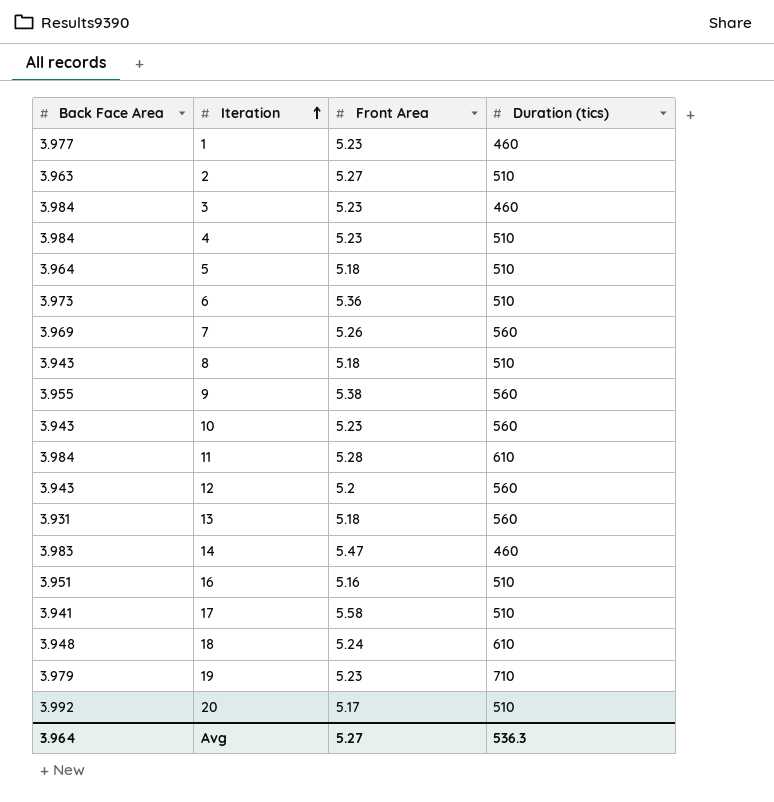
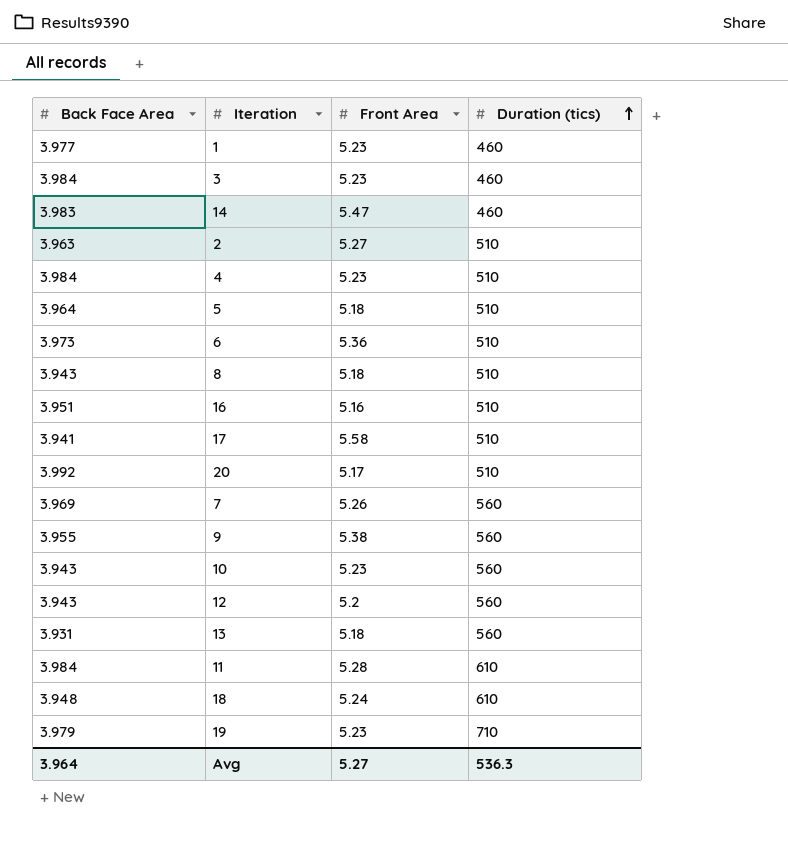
row order: Iteration ascending -> Duration (tics) ascending

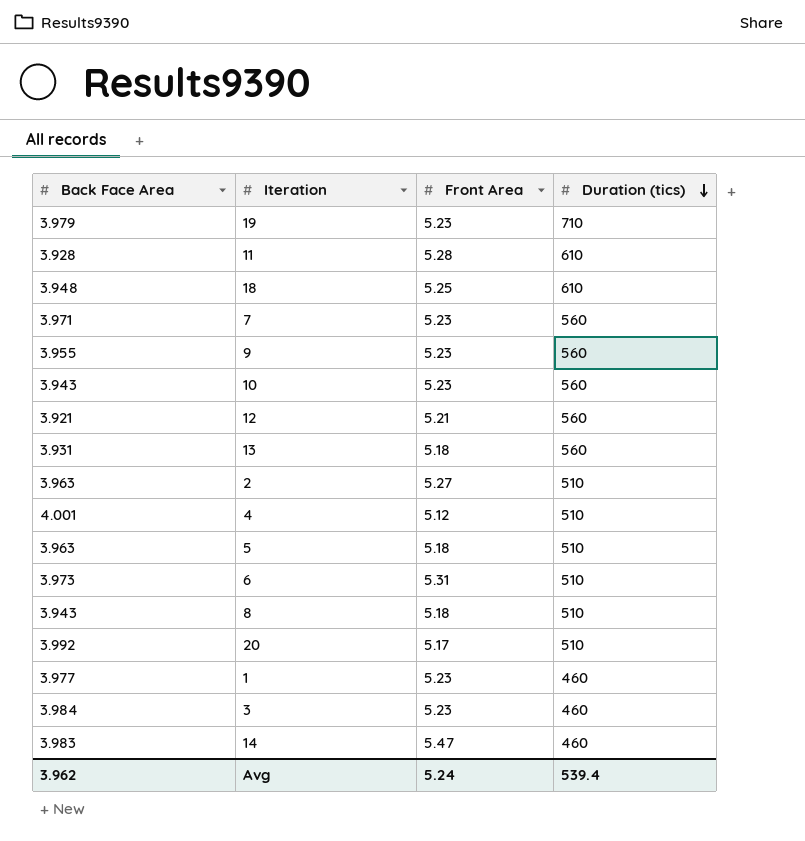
row order: Duration (tics) ascending -> Duration (tics) descending
row 16: 3.951 | 5.16 | 510 -> none
row 17: 3.941 | 5.58 | 510 -> none
11 | Back Face Area: 3.984 -> 3.928
18 | Front Area: 5.24 -> 5.25
7 | Back Face Area: 3.969 -> 3.971
7 | Front Area: 5.26 -> 5.23
9 | Front Area: 5.38 -> 5.23
12 | Back Face Area: 3.943 -> 3.921
12 | Front Area: 5.2 -> 5.21
4 | Back Face Area: 3.984 -> 4.001
4 | Front Area: 5.23 -> 5.12
5 | Back Face Area: 3.964 -> 3.963
6 | Front Area: 5.36 -> 5.31
Avg | Back Face Area: 3.964 -> 3.962
Avg | Front Area: 5.27 -> 5.24
Avg | Duration (tics): 536.3 -> 539.4

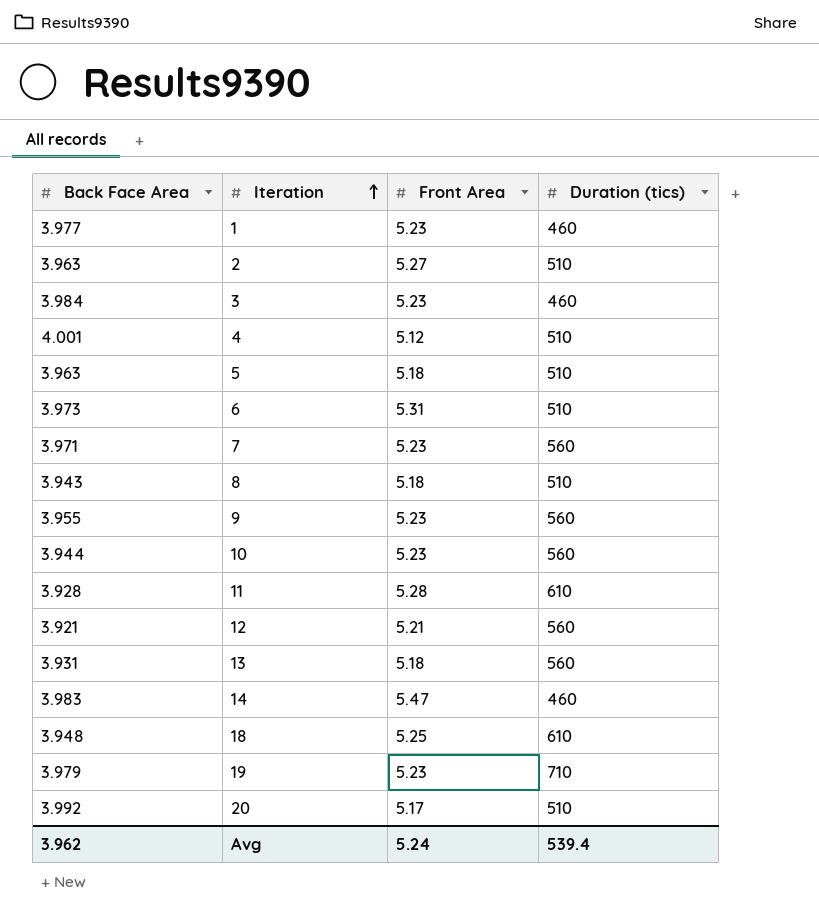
row order: Duration (tics) descending -> Iteration ascending
10 | Back Face Area: 3.943 -> 3.944

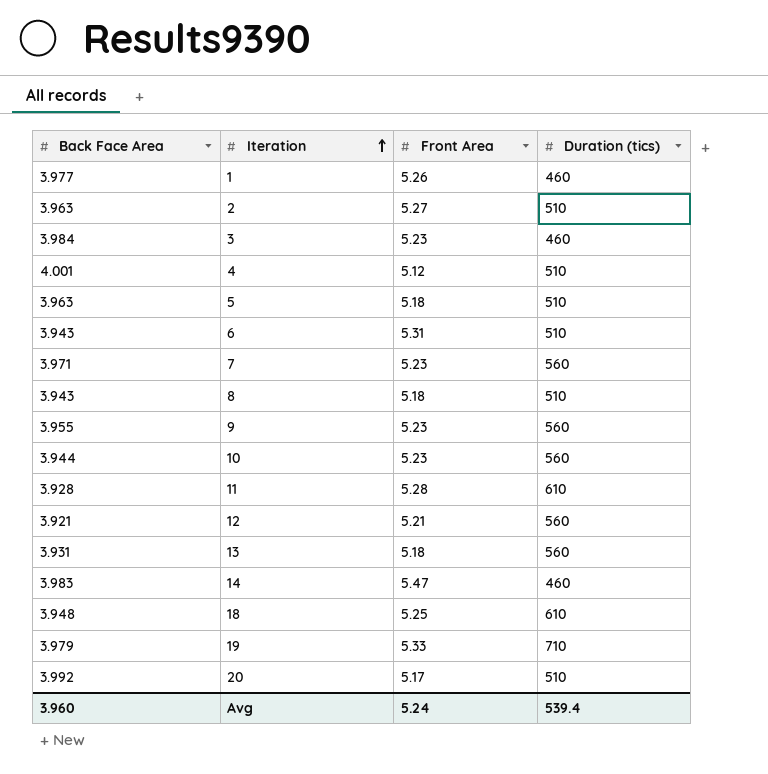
1 | Front Area: 5.23 -> 5.26
6 | Back Face Area: 3.973 -> 3.943
19 | Front Area: 5.23 -> 5.33
Avg | Back Face Area: 3.962 -> 3.960

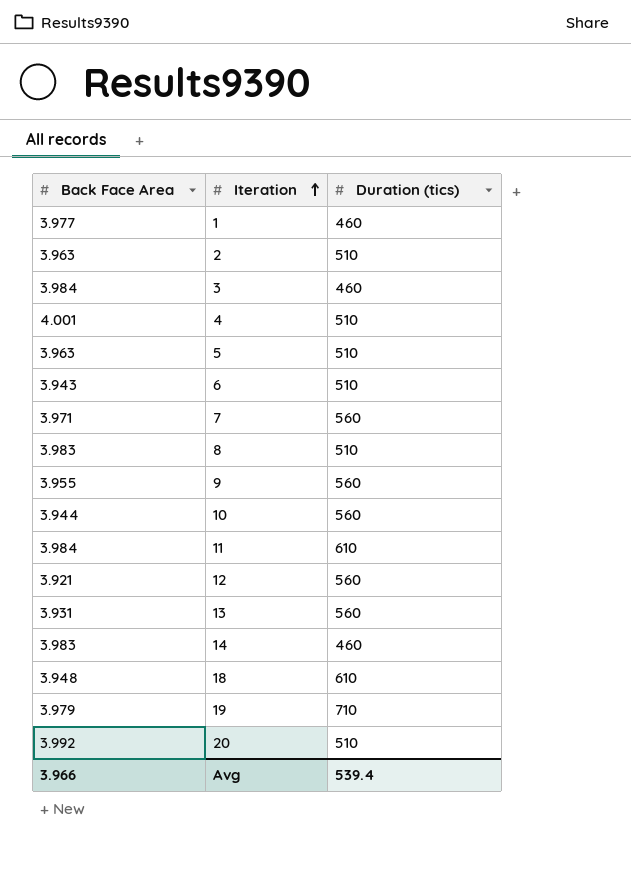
column Front Area | position: 3 -> none
8 | Back Face Area: 3.943 -> 3.983
11 | Back Face Area: 3.928 -> 3.984
Avg | Back Face Area: 3.960 -> 3.966

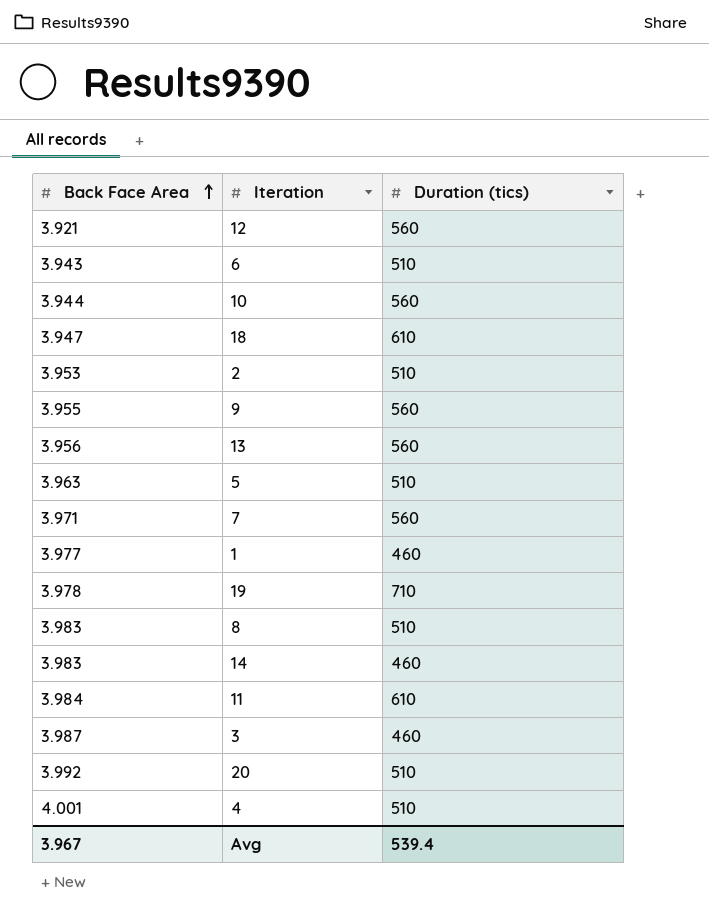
row order: Iteration ascending -> Back Face Area ascending
18 | Back Face Area: 3.948 -> 3.947
2 | Back Face Area: 3.963 -> 3.953
13 | Back Face Area: 3.931 -> 3.956
19 | Back Face Area: 3.979 -> 3.978
3 | Back Face Area: 3.984 -> 3.987
Avg | Back Face Area: 3.966 -> 3.967

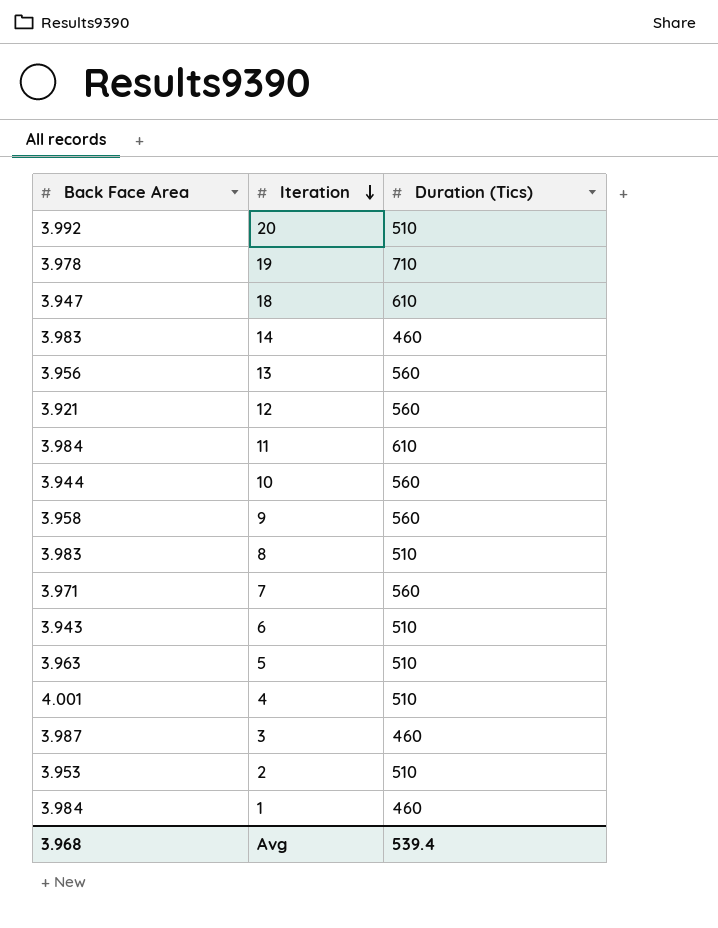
row order: Back Face Area ascending -> Iteration descending
column name: Duration (tics) -> Duration (Tics)
9 | Back Face Area: 3.955 -> 3.958
1 | Back Face Area: 3.977 -> 3.984
Avg | Back Face Area: 3.967 -> 3.968

